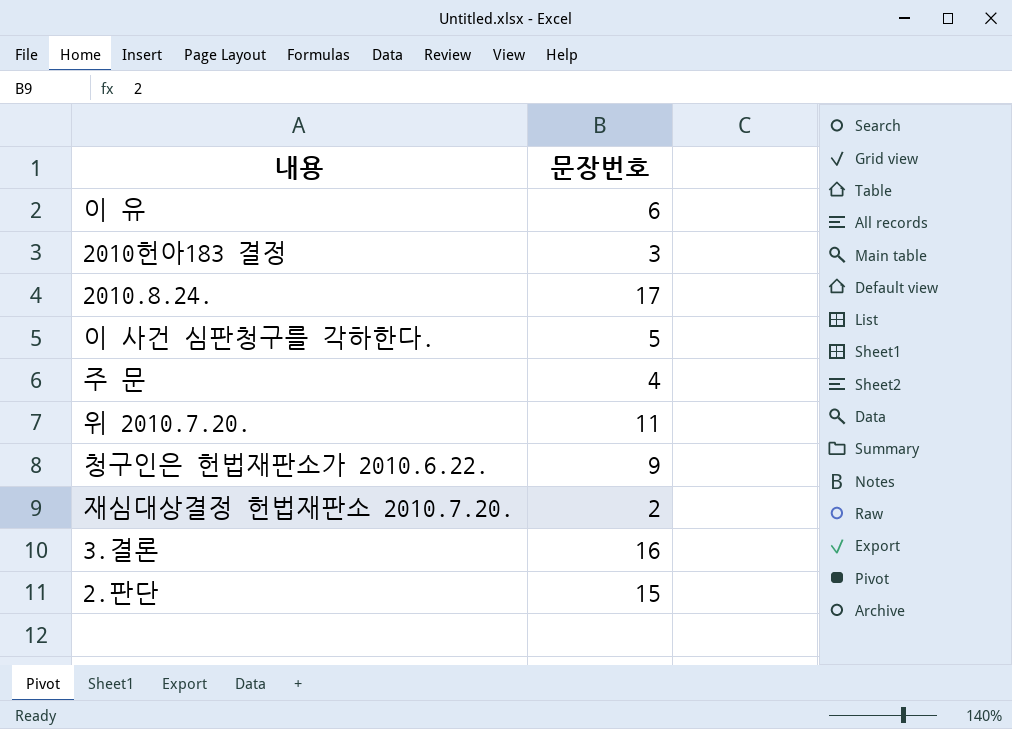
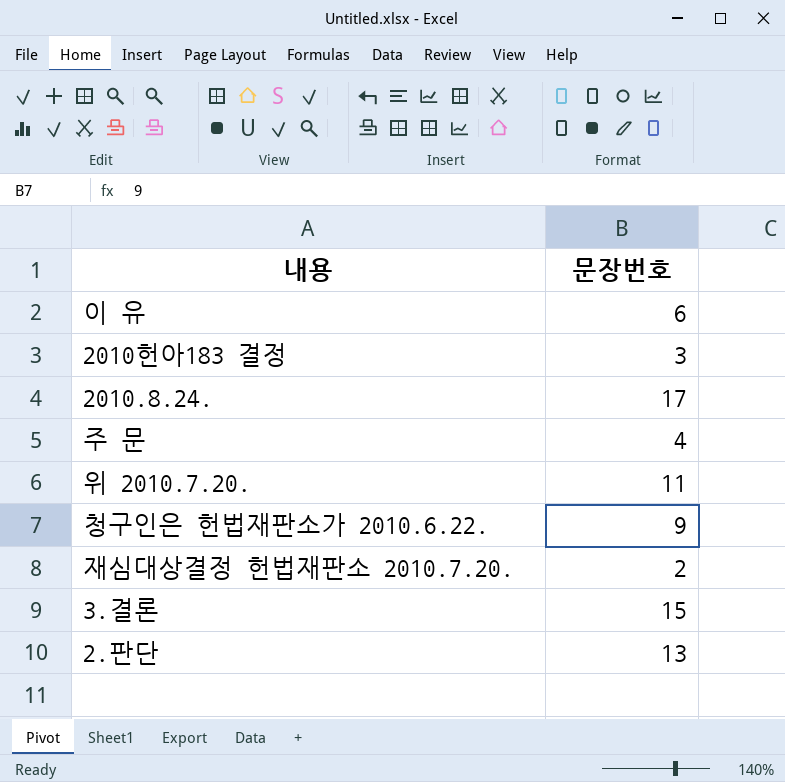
row 이 사건 심판청구를 각하한다.: 5 -> none
3.결론 | 문장번호: 16 -> 15
2.판단 | 문장번호: 15 -> 13

